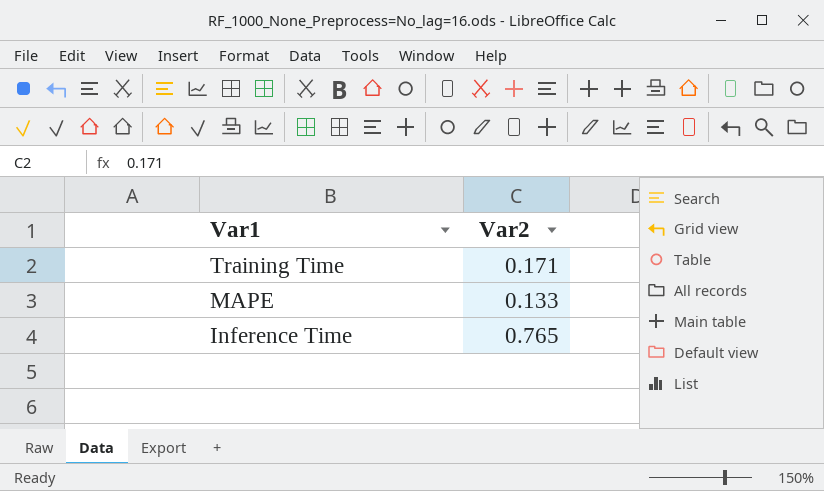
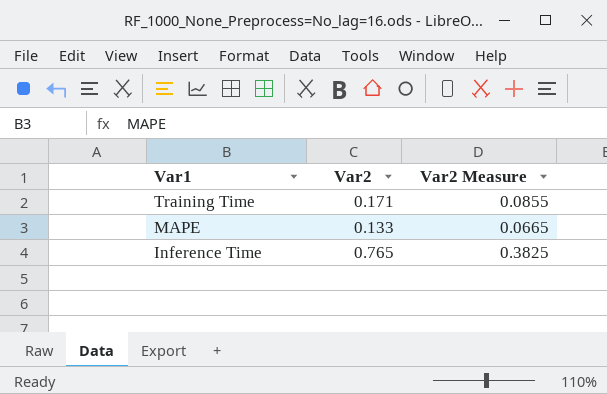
column Var2 Measure | formula: none -> [Var2] * 0.5

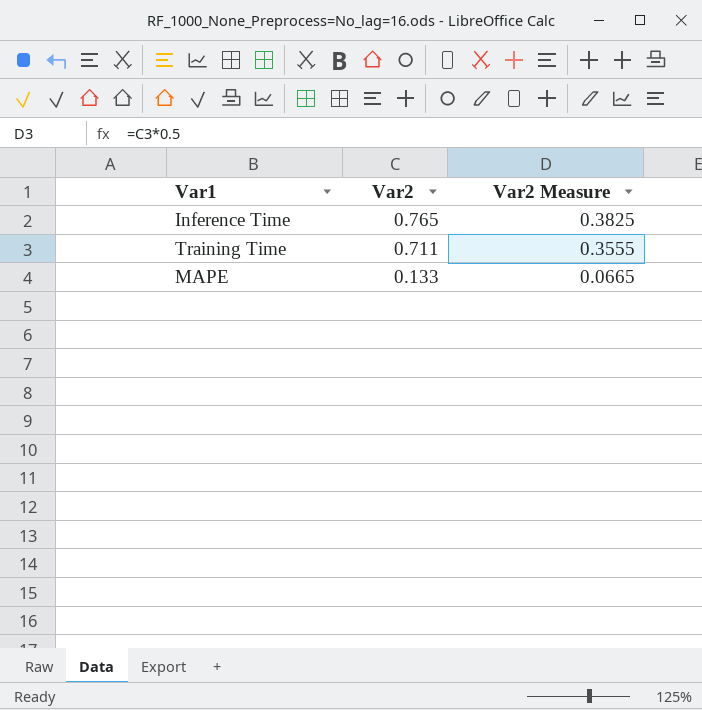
row order: Var1 descending -> Var2 descending
Training Time | Var2: 0.171 -> 0.711
Training Time | Var2 Measure: 0.0855 -> 0.3555

